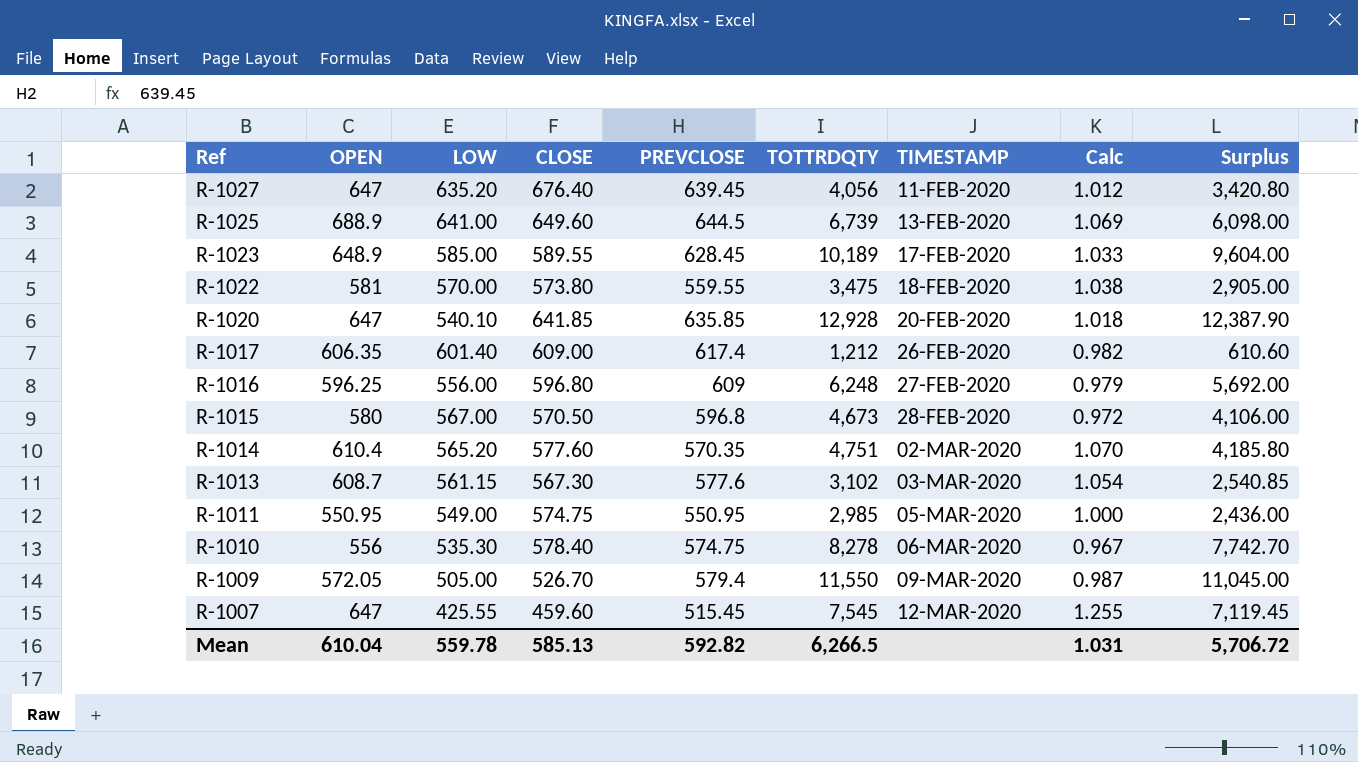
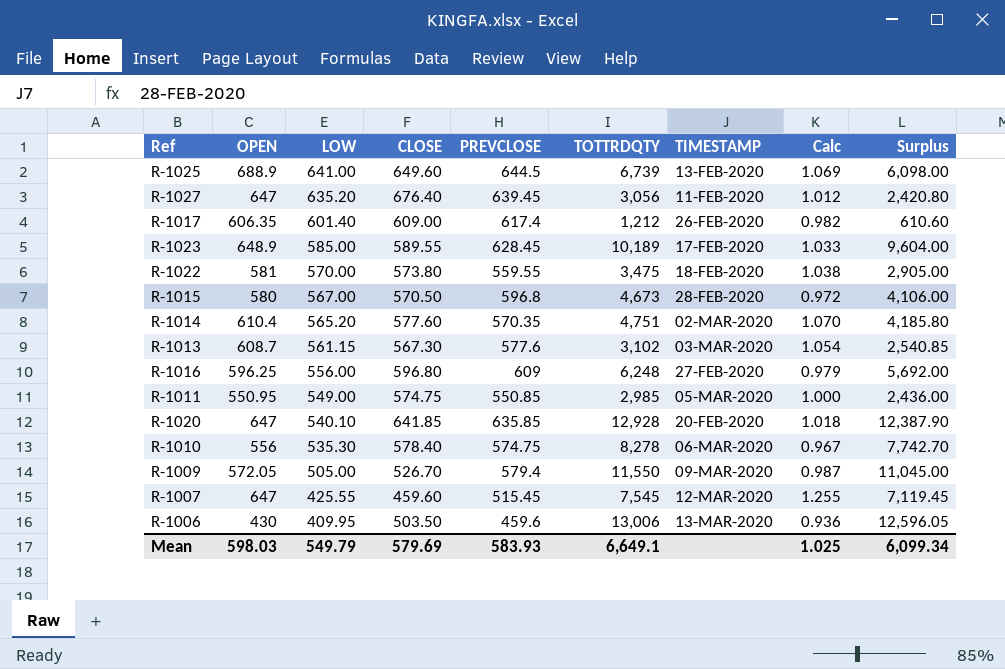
row order: Ref descending -> LOW descending
R-1027 | TOTTRDQTY: 4,056 -> 3,056
R-1027 | Surplus: 3,420.80 -> 2,420.80
R-1011 | PREVCLOSE: 550.95 -> 550.85
row R-1006: none -> 430 | 409.95 | 503.50 | 459.6 | 13,006 | 13-MAR-2020 | 0.936 | 12,596.05
Mean | OPEN: 610.04 -> 598.03
Mean | LOW: 559.78 -> 549.79
Mean | CLOSE: 585.13 -> 579.69
Mean | PREVCLOSE: 592.82 -> 583.93
Mean | TOTTRDQTY: 6,266.5 -> 6,649.1
Mean | Calc: 1.031 -> 1.025
Mean | Surplus: 5,706.72 -> 6,099.34

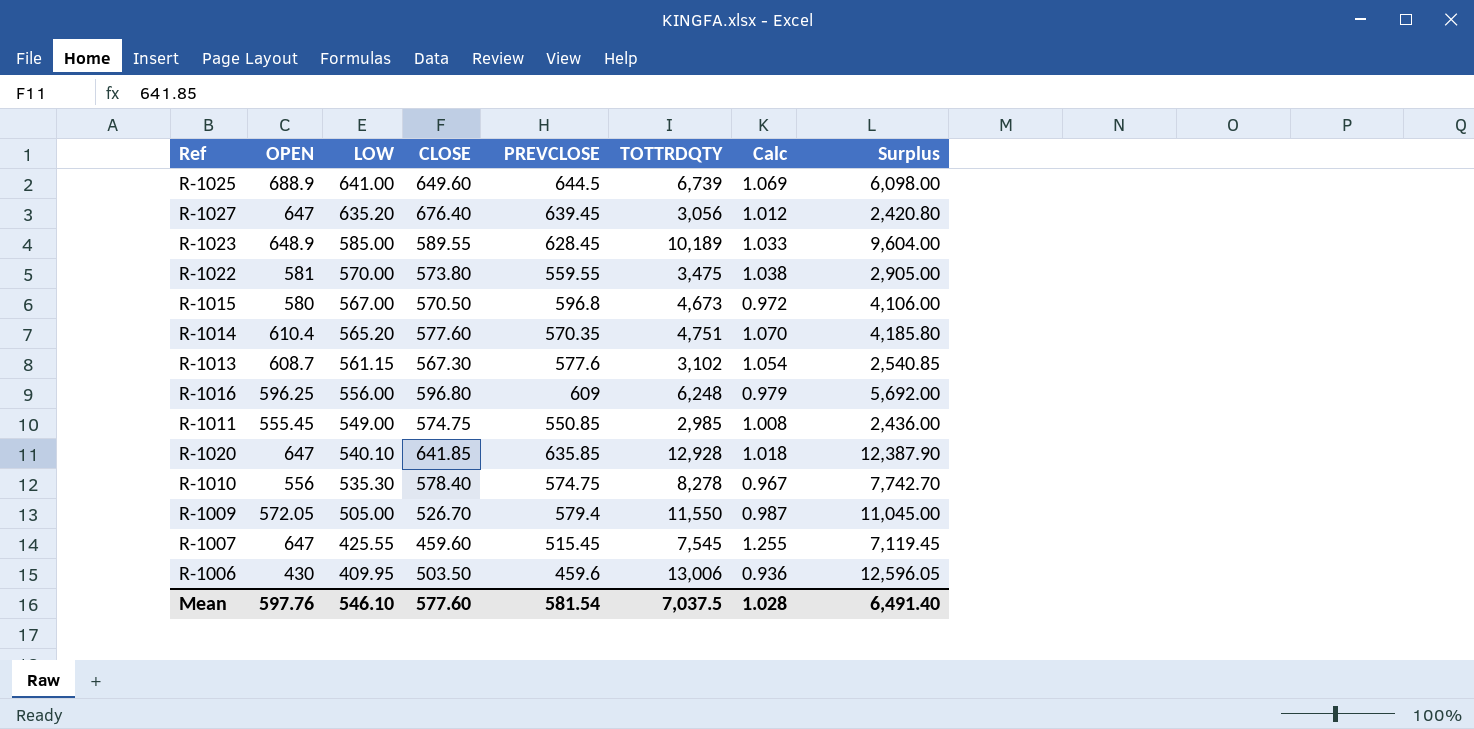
column TIMESTAMP | position: 7 -> none
row R-1017: 606.35 | 601.40 | 609.00 | 617.4 | 1,212 | 26-FEB-2020 | 0.982 | 610.60 -> none
R-1011 | OPEN: 550.95 -> 555.45
R-1011 | Calc: 1.000 -> 1.008
Mean | OPEN: 598.03 -> 597.76
Mean | LOW: 549.79 -> 546.10
Mean | CLOSE: 579.69 -> 577.60
Mean | PREVCLOSE: 583.93 -> 581.54
Mean | TOTTRDQTY: 6,649.1 -> 7,037.5
Mean | Calc: 1.025 -> 1.028
Mean | Surplus: 6,099.34 -> 6,491.40

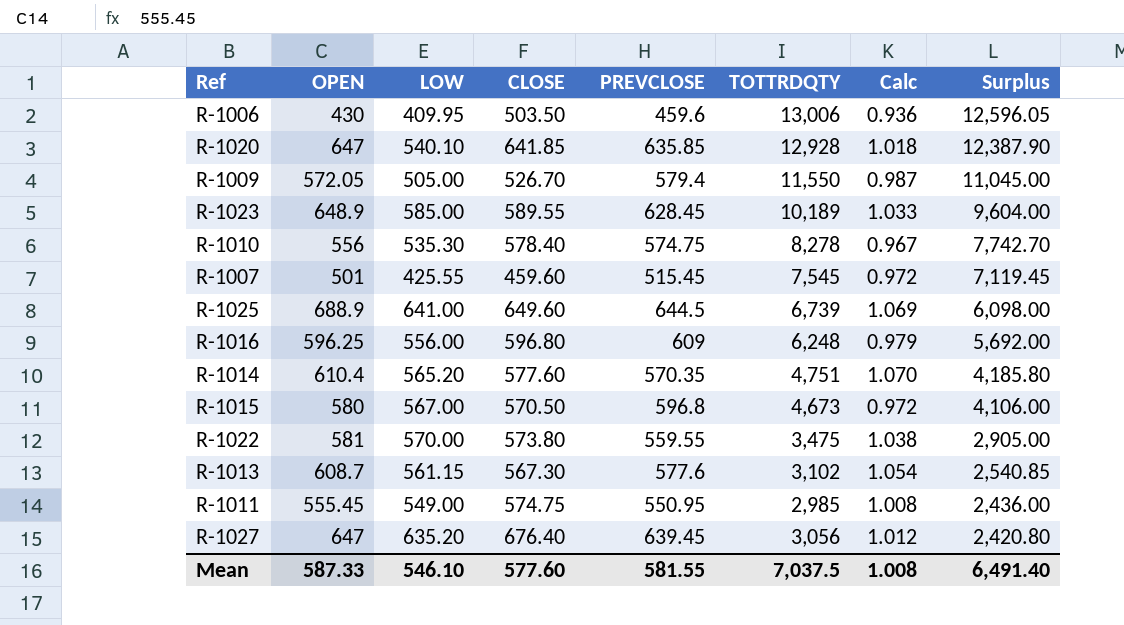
row order: LOW descending -> Surplus descending
R-1007 | OPEN: 647 -> 501
R-1007 | Calc: 1.255 -> 0.972
R-1011 | PREVCLOSE: 550.85 -> 550.95
Mean | OPEN: 597.76 -> 587.33
Mean | PREVCLOSE: 581.54 -> 581.55
Mean | Calc: 1.028 -> 1.008

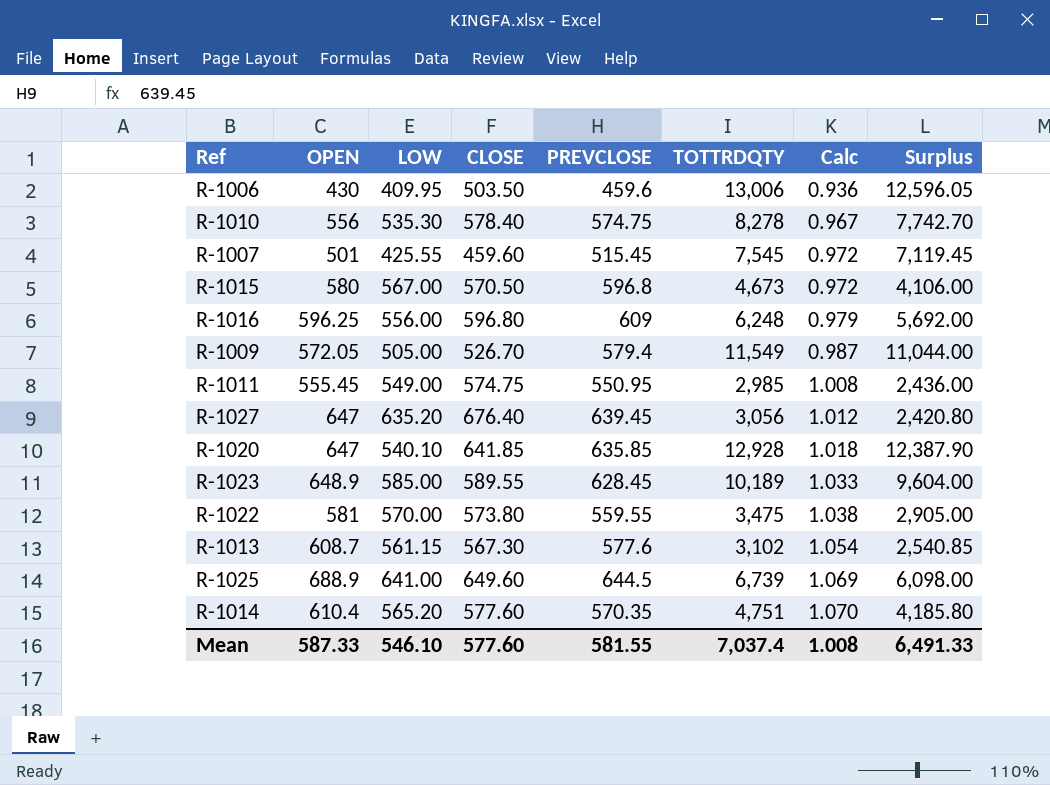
row order: Surplus descending -> Calc ascending
R-1009 | TOTTRDQTY: 11,550 -> 11,549
R-1009 | Surplus: 11,045.00 -> 11,044.00
Mean | TOTTRDQTY: 7,037.5 -> 7,037.4
Mean | Surplus: 6,491.40 -> 6,491.33

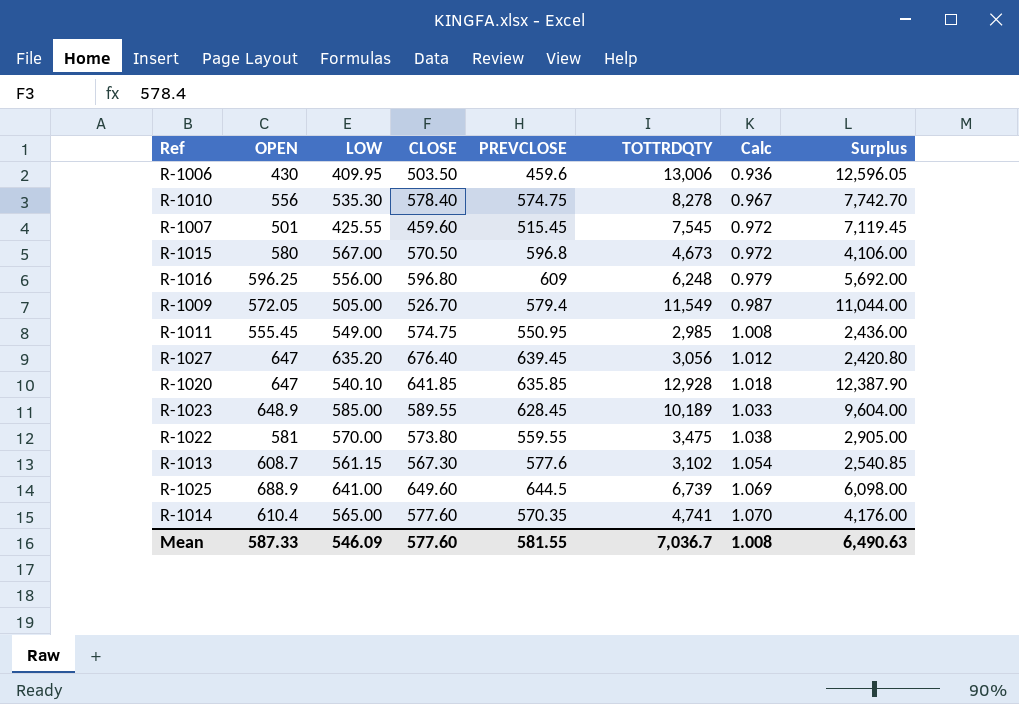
R-1014 | LOW: 565.20 -> 565.00
R-1014 | TOTTRDQTY: 4,751 -> 4,741
R-1014 | Surplus: 4,185.80 -> 4,176.00
Mean | LOW: 546.10 -> 546.09
Mean | TOTTRDQTY: 7,037.4 -> 7,036.7
Mean | Surplus: 6,491.33 -> 6,490.63

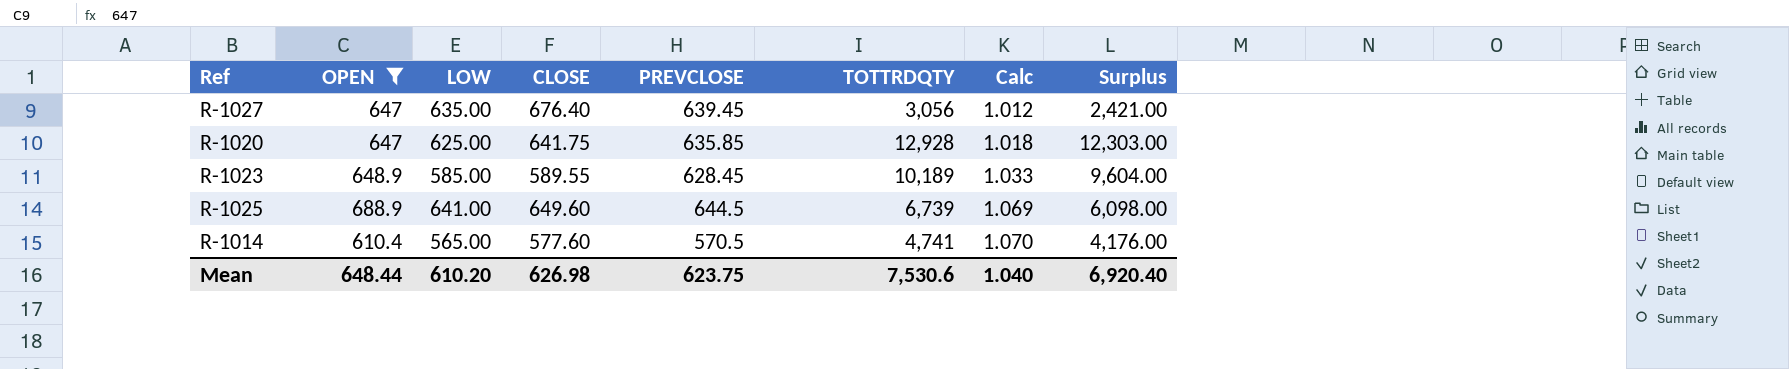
filter: none -> OPEN >= 610.4
R-1027 | LOW: 635.20 -> 635.00
R-1027 | Surplus: 2,420.80 -> 2,421.00
R-1020 | LOW: 540.10 -> 625.00
R-1020 | CLOSE: 641.85 -> 641.75
R-1020 | Surplus: 12,387.90 -> 12,303.00
R-1014 | PREVCLOSE: 570.35 -> 570.5
Mean | OPEN: 587.33 -> 648.44
Mean | LOW: 546.09 -> 610.20
Mean | CLOSE: 577.60 -> 626.98
Mean | PREVCLOSE: 581.55 -> 623.75
Mean | TOTTRDQTY: 7,036.7 -> 7,530.6
Mean | Calc: 1.008 -> 1.040
Mean | Surplus: 6,490.63 -> 6,920.40

